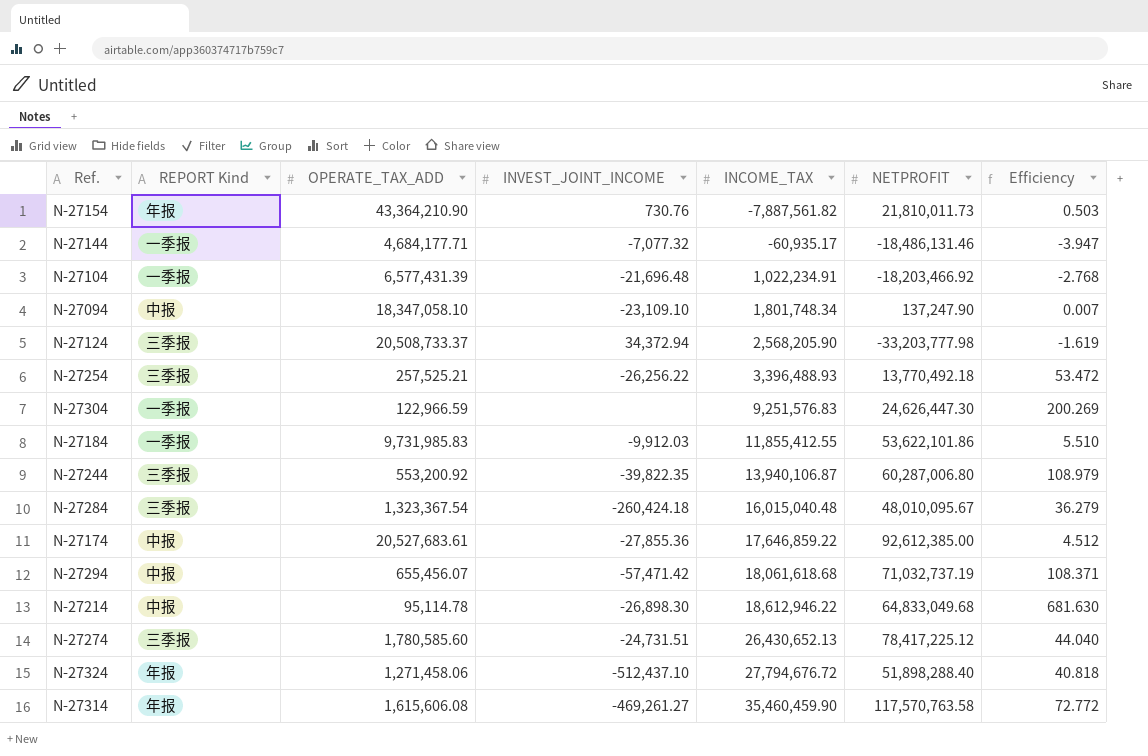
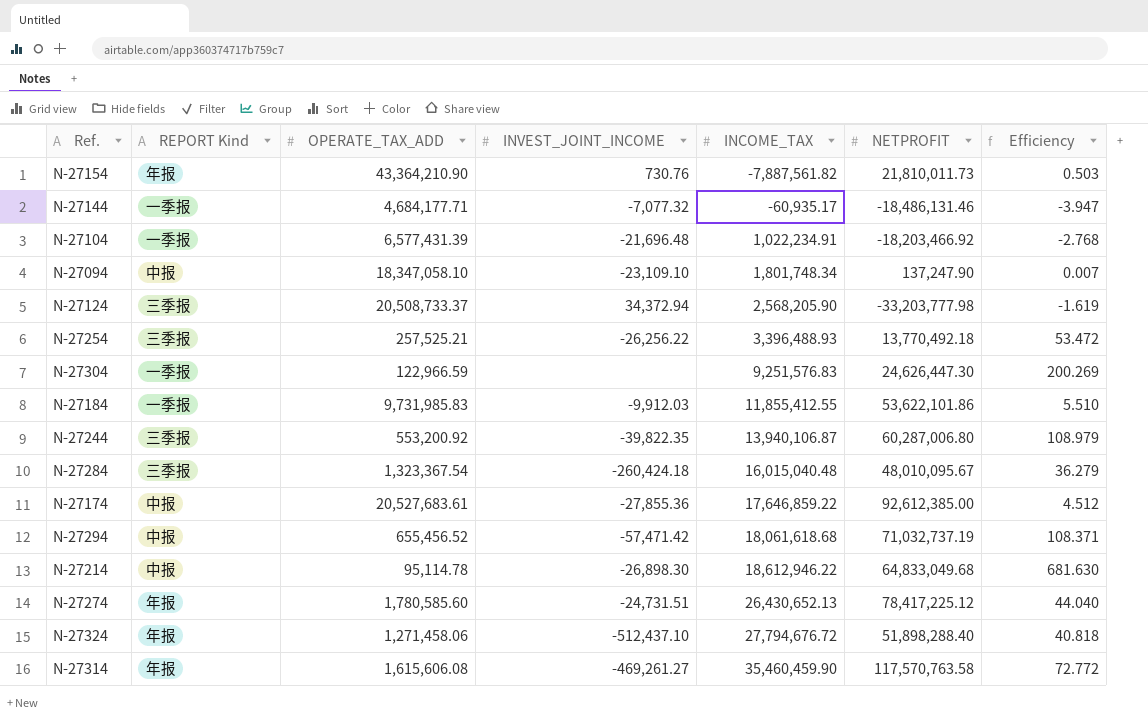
N-27294 | OPERATE_TAX_ADD: 655,456.07 -> 655,456.52
N-27274 | REPORT Kind: 三季报 -> 年报

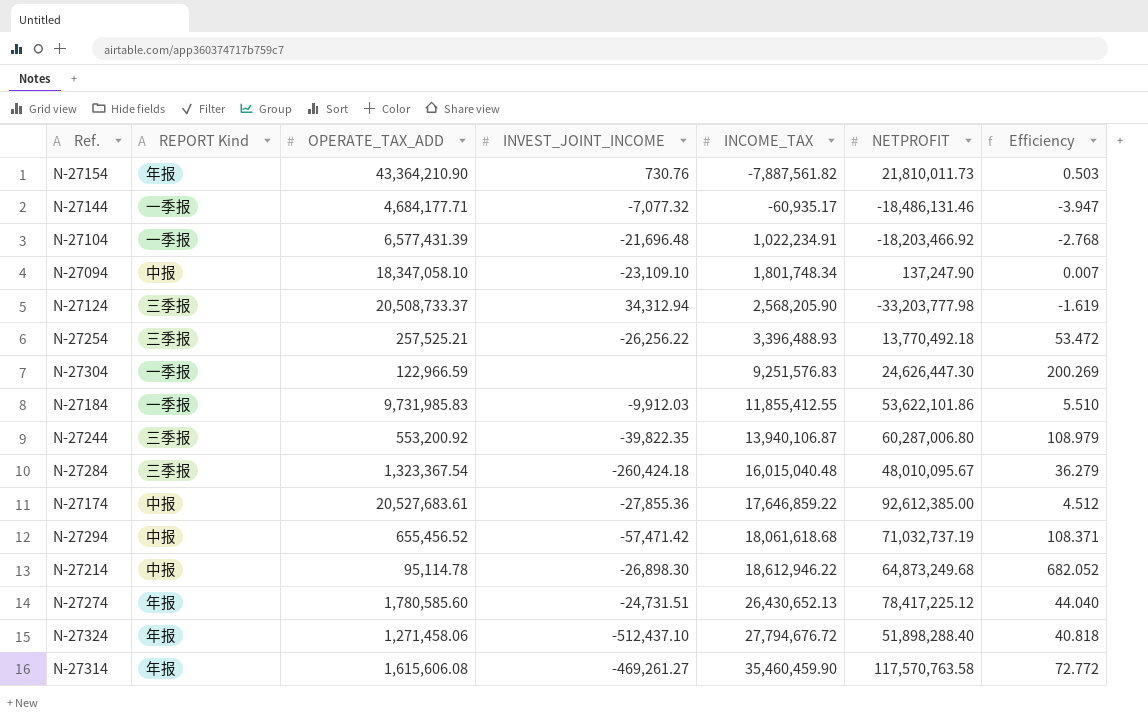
N-27124 | INVEST_JOINT_INCOME: 34,372.94 -> 34,312.94
N-27214 | NETPROFIT: 64,833,049.68 -> 64,873,249.68
N-27214 | Efficiency: 681.630 -> 682.052

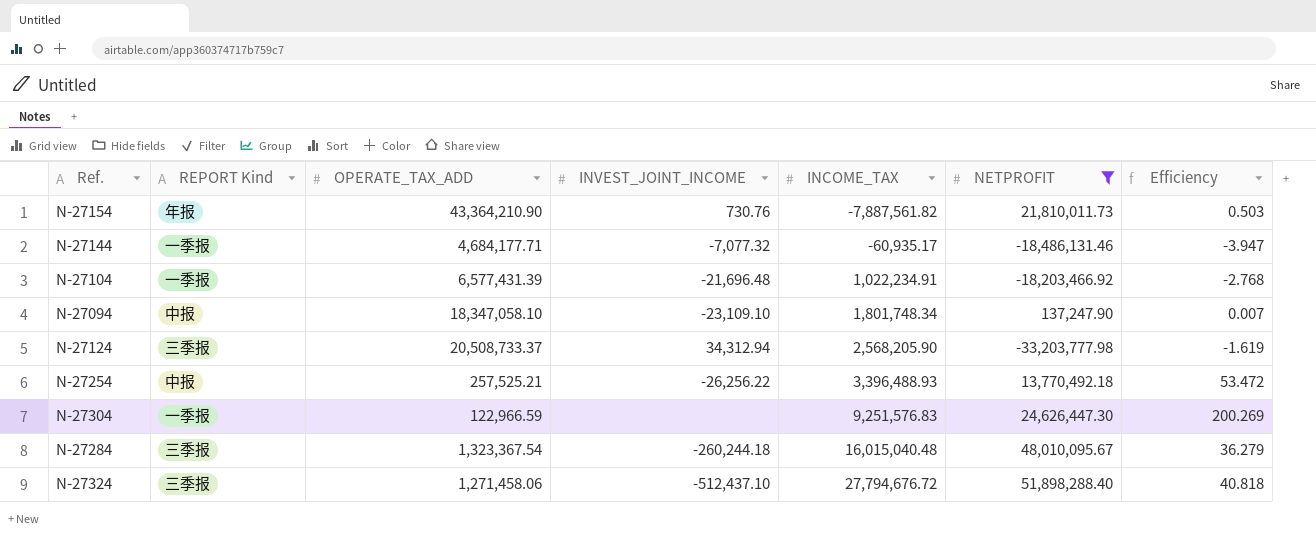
filter: none -> NETPROFIT <= 51,898,288.40
N-27254 | REPORT Kind: 三季报 -> 中报
N-27284 | INVEST_JOINT_INCOME: -260,424.18 -> -260,244.18
N-27324 | REPORT Kind: 年报 -> 三季报

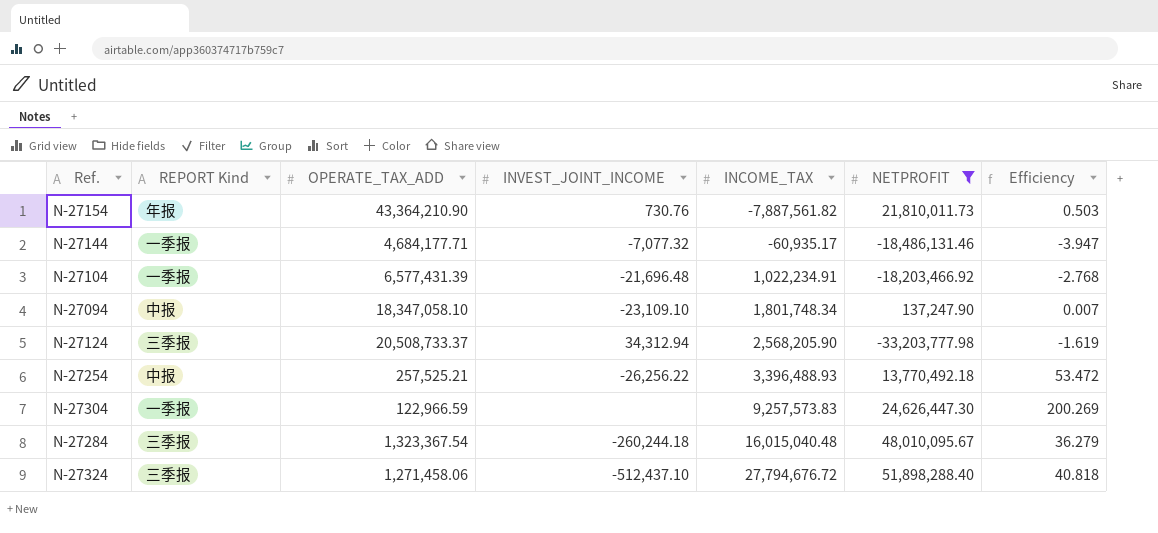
N-27304 | INCOME_TAX: 9,251,576.83 -> 9,257,573.83

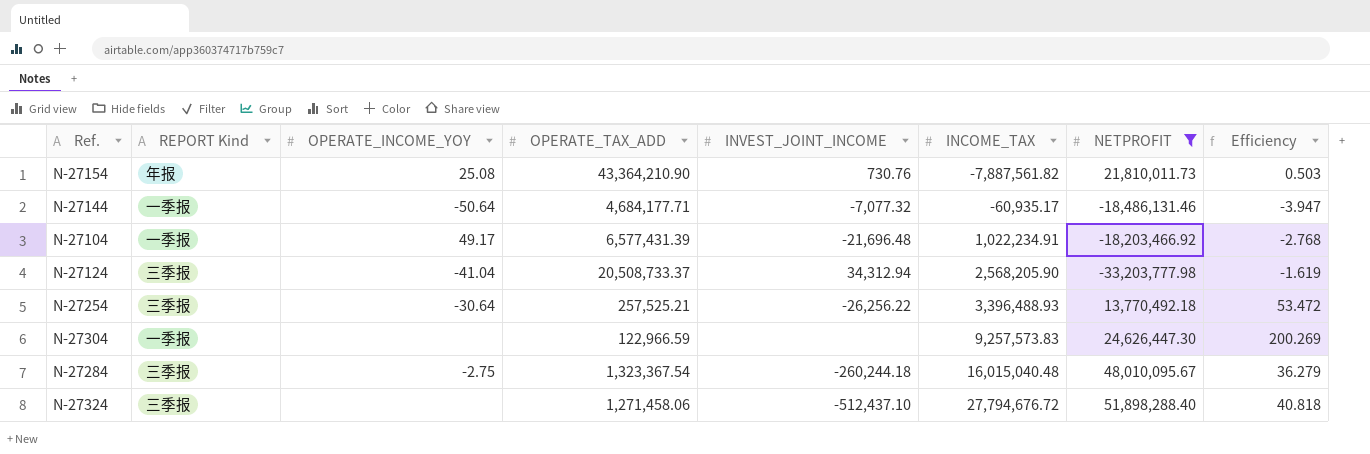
column OPERATE_INCOME_YOY | position: none -> 3
row N-27094: 中报 | 18,347,058.10 | -23,109.10 | 1,801,748.34 | 137,247.90 | 0.007 -> none
N-27254 | REPORT Kind: 中报 -> 三季报

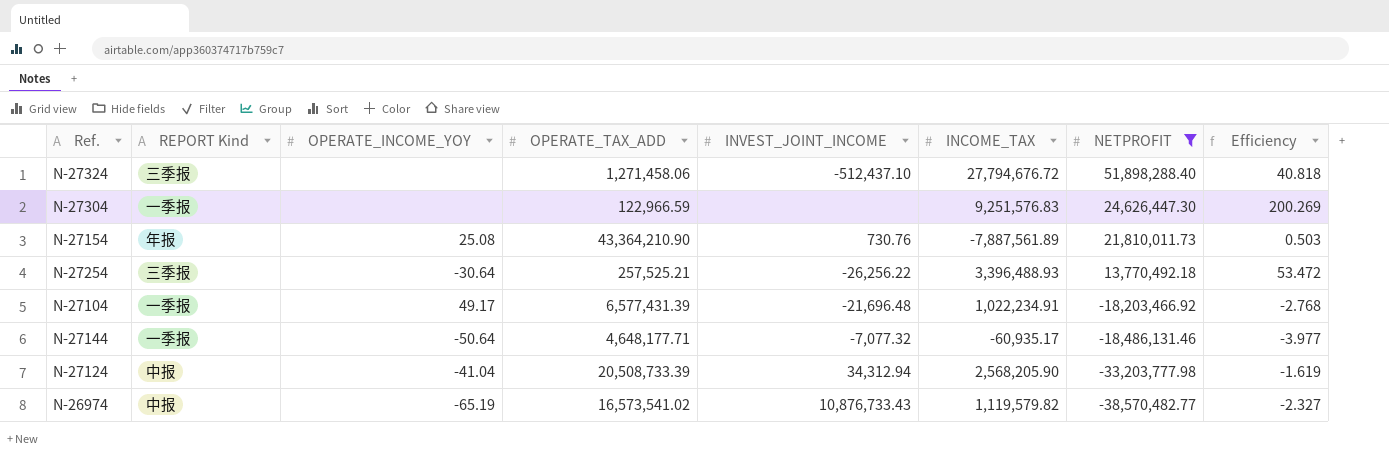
row order: INCOME_TAX ascending -> NETPROFIT descending
row N-27284: 三季报 | -2.75 | 1,323,367.54 | -260,244.18 | 16,015,040.48 | 48,010,095.67 | 36.279 -> none
N-27304 | INCOME_TAX: 9,257,573.83 -> 9,251,576.83
N-27154 | INCOME_TAX: -7,887,561.82 -> -7,887,561.89
N-27144 | OPERATE_TAX_ADD: 4,684,177.71 -> 4,648,177.71
N-27144 | Efficiency: -3.947 -> -3.977
N-27124 | REPORT Kind: 三季报 -> 中报
N-27124 | OPERATE_TAX_ADD: 20,508,733.37 -> 20,508,733.39
row N-26974: none -> 中报 | -65.19 | 16,573,541.02 | 10,876,733.43 | 1,119,579.82 | -38,570,482.77 | -2.327

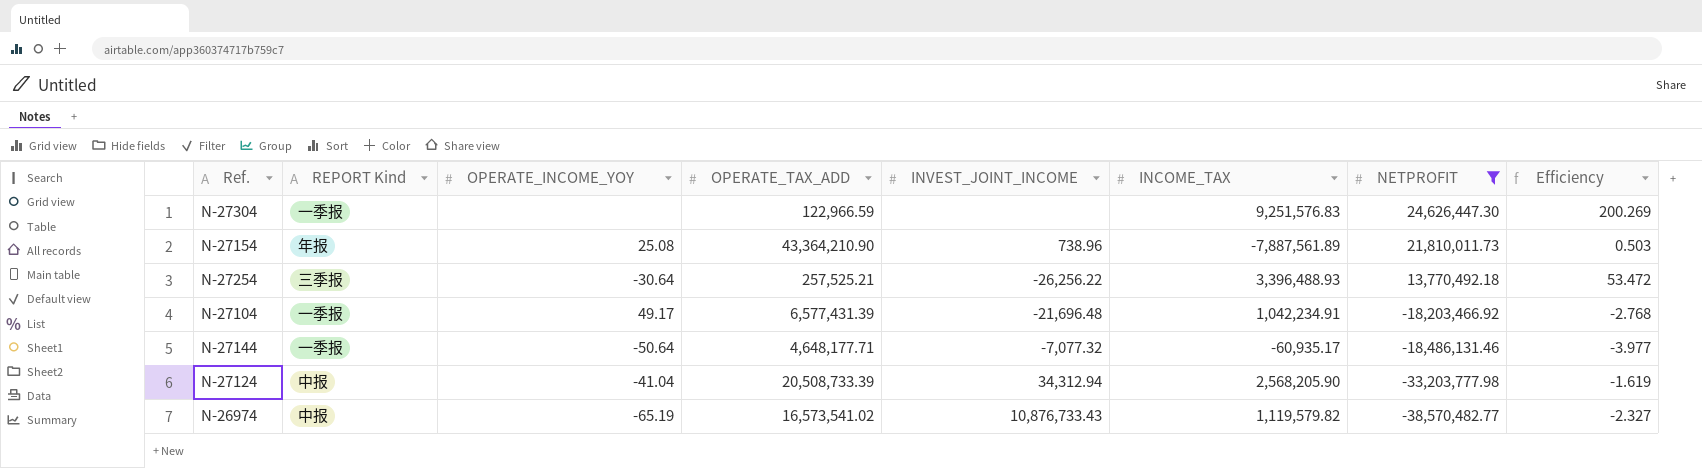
row N-27324: 三季报 | none | 1,271,458.06 | -512,437.10 | 27,794,676.72 | 51,898,288.40 | 40.818 -> none
N-27154 | INVEST_JOINT_INCOME: 730.76 -> 738.96
N-27104 | INCOME_TAX: 1,022,234.91 -> 1,042,234.91

